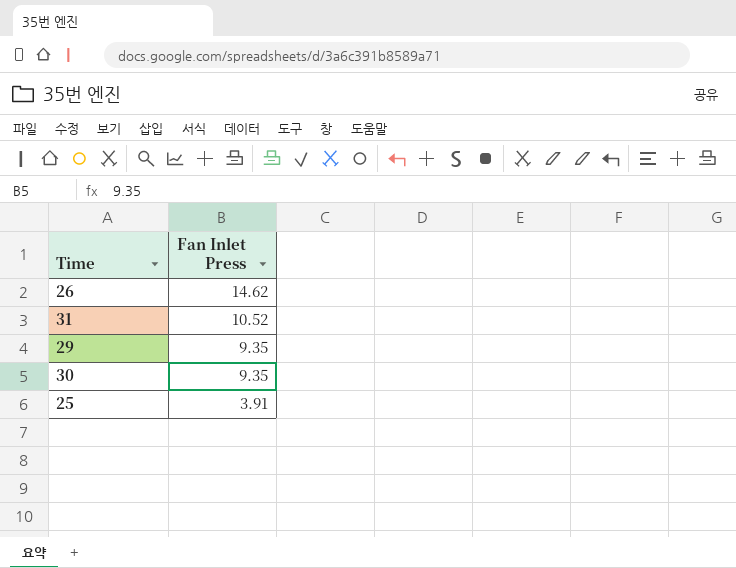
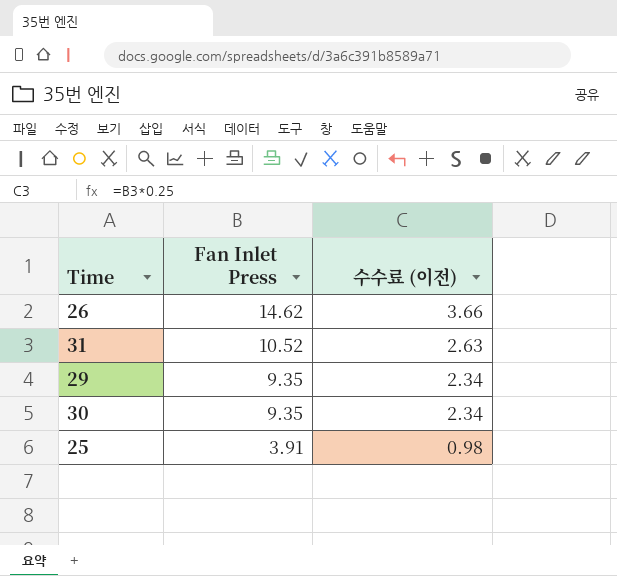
column 수수료 (이전) | formula: none -> [Fan Inlet Press] * 0.25

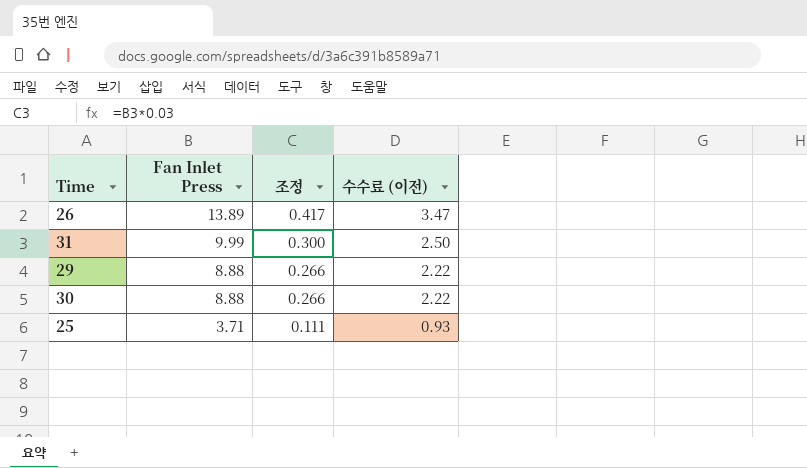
column 조정 | formula: none -> [Fan Inlet Press] * 0.03
26 | Fan Inlet Press: 14.62 -> 13.89
26 | 수수료 (이전): 3.66 -> 3.47
31 | Fan Inlet Press: 10.52 -> 9.99
31 | 수수료 (이전): 2.63 -> 2.50
29 | Fan Inlet Press: 9.35 -> 8.88
29 | 수수료 (이전): 2.34 -> 2.22
30 | Fan Inlet Press: 9.35 -> 8.88
30 | 수수료 (이전): 2.34 -> 2.22
25 | Fan Inlet Press: 3.91 -> 3.71
25 | 수수료 (이전): 0.98 -> 0.93

